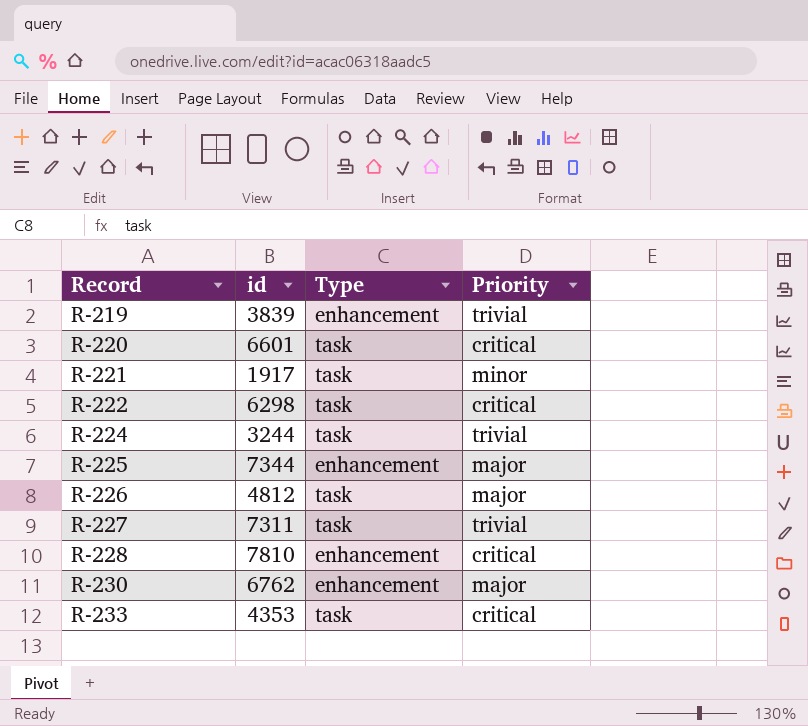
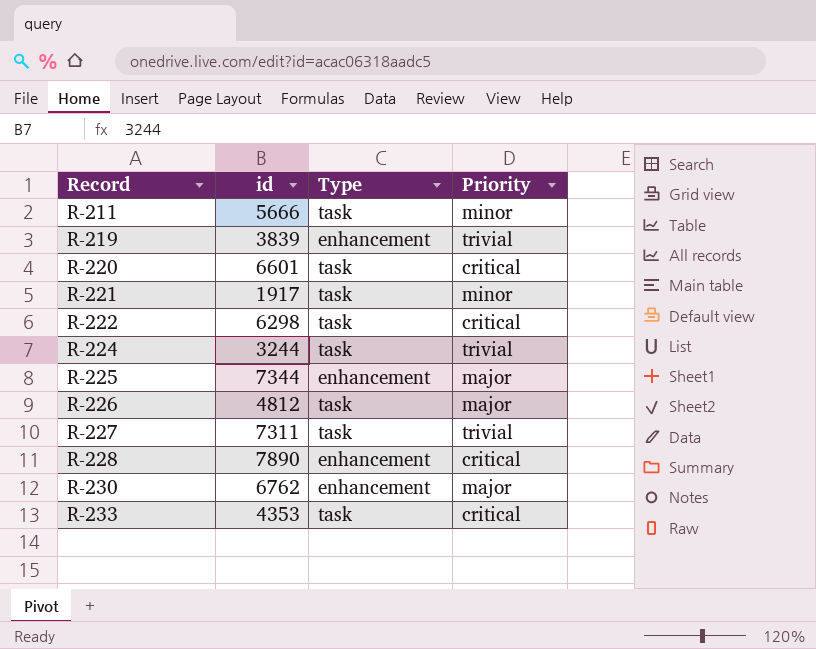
row R-211: none -> 5666 | task | minor
R-228 | id: 7810 -> 7890

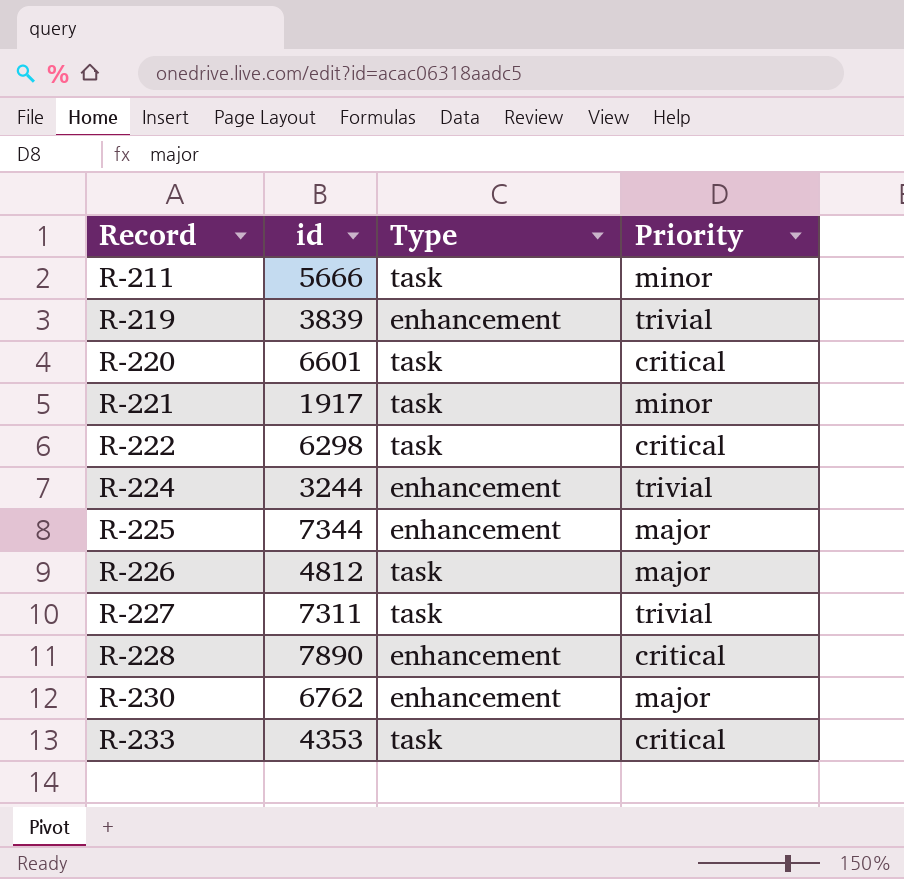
R-224 | Type: task -> enhancement

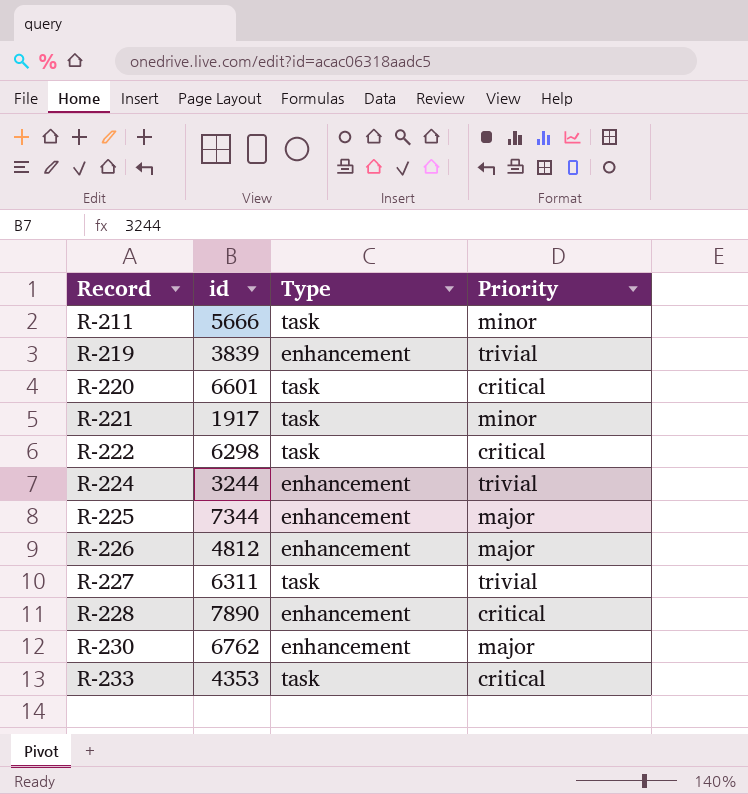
R-226 | Type: task -> enhancement
R-227 | id: 7311 -> 6311

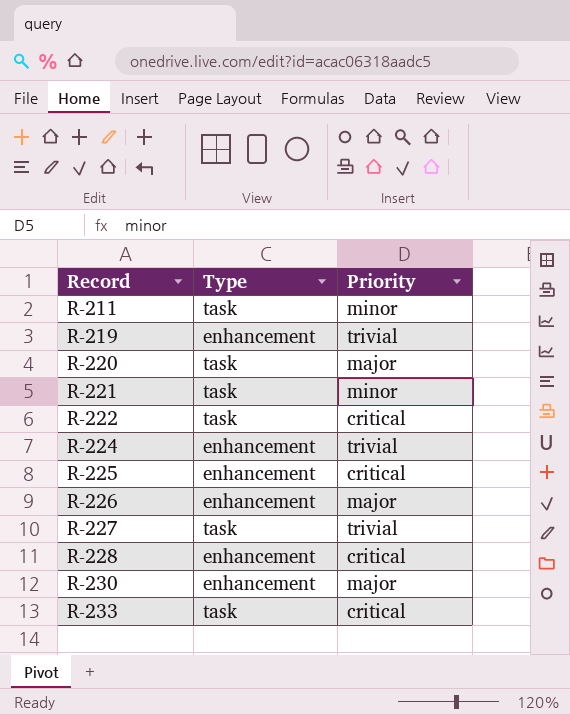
column id | position: 2 -> none
R-220 | Priority: critical -> major
R-225 | Priority: major -> critical

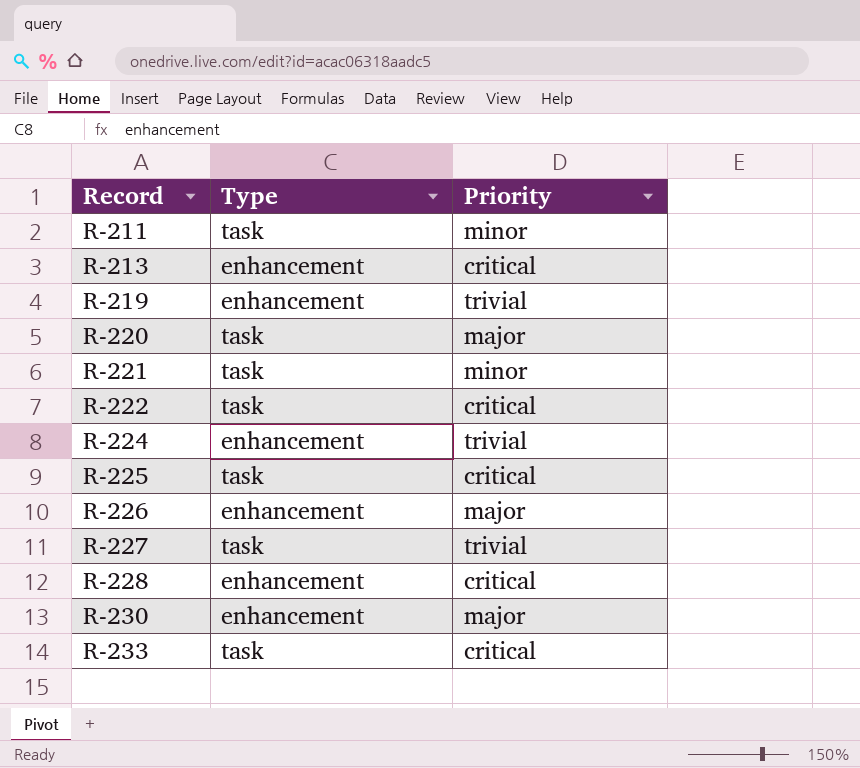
row R-213: none -> enhancement | critical
R-225 | Type: enhancement -> task

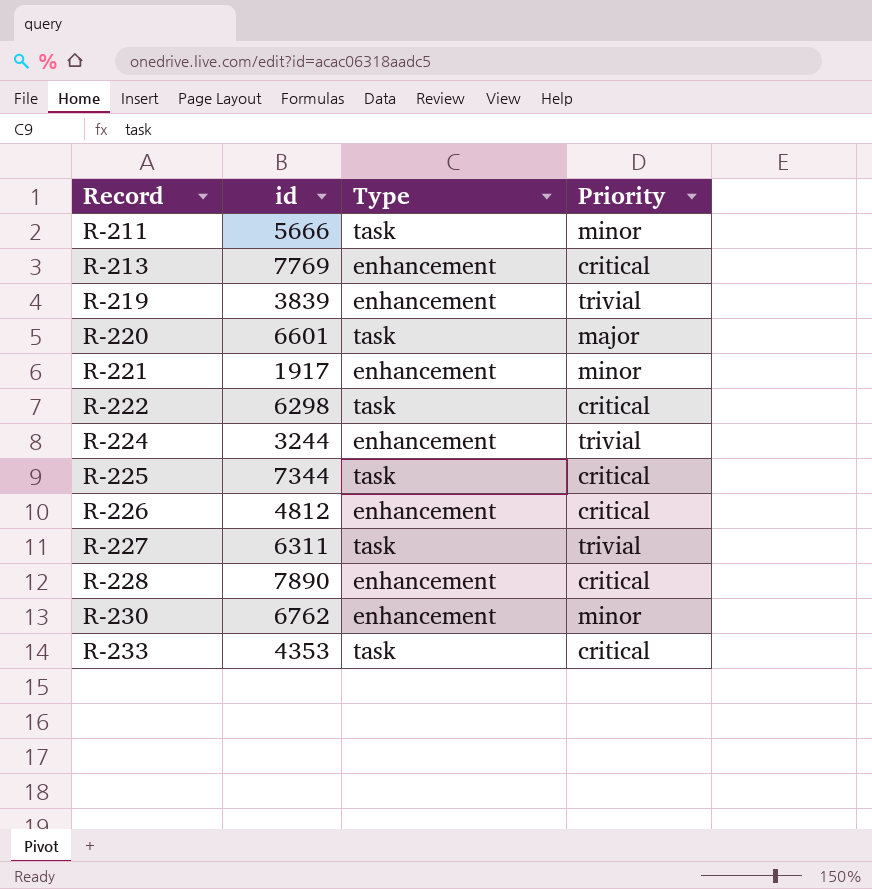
column id | position: none -> 2
R-221 | Type: task -> enhancement
R-226 | Priority: major -> critical
R-230 | Priority: major -> minor

